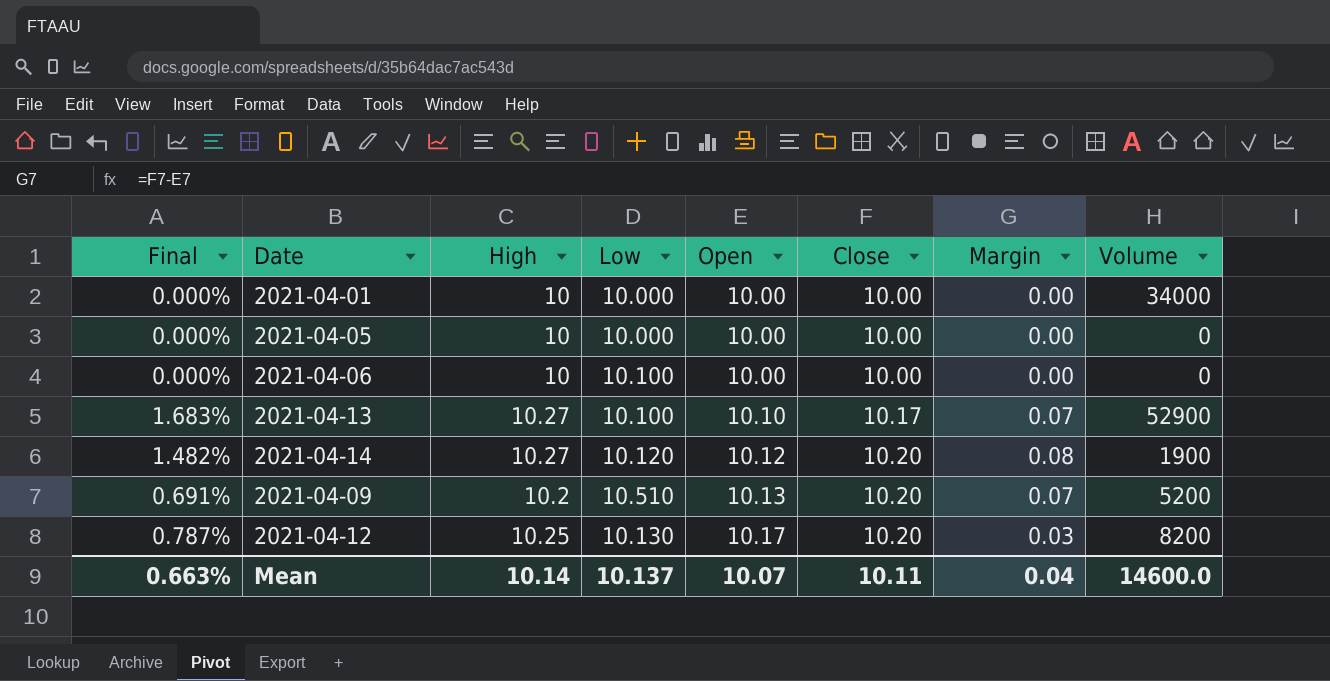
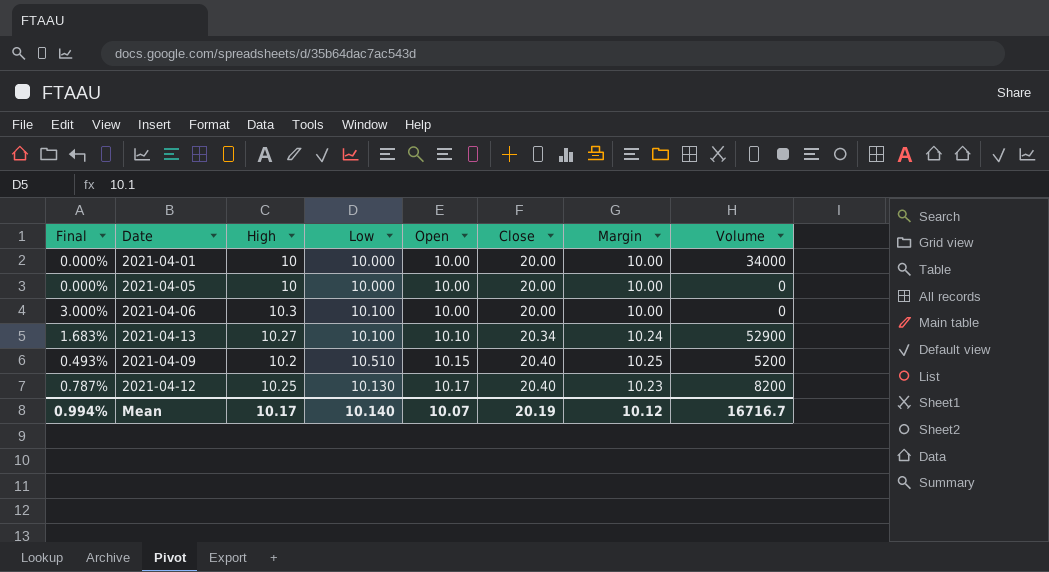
row 2021-04-14: 1.482% | 10.27 | 10.120 | 10.12 | 10.20 | 0.08 | 1900 -> none
2021-04-01 | Close: 10.00 -> 20.00
2021-04-01 | Margin: 0.00 -> 10.00
2021-04-05 | Close: 10.00 -> 20.00
2021-04-05 | Margin: 0.00 -> 10.00
2021-04-06 | Final: 0.000% -> 3.000%
2021-04-06 | High: 10 -> 10.3
2021-04-06 | Close: 10.00 -> 20.00
2021-04-06 | Margin: 0.00 -> 10.00
2021-04-13 | Close: 10.17 -> 20.34
2021-04-13 | Margin: 0.07 -> 10.24
2021-04-09 | Final: 0.691% -> 0.493%
2021-04-09 | Open: 10.13 -> 10.15
2021-04-09 | Close: 10.20 -> 20.40
2021-04-09 | Margin: 0.07 -> 10.25
2021-04-12 | Close: 10.20 -> 20.40
2021-04-12 | Margin: 0.03 -> 10.23
Mean | Final: 0.663% -> 0.994%
Mean | High: 10.14 -> 10.17
Mean | Low: 10.137 -> 10.140
Mean | Close: 10.11 -> 20.19
Mean | Margin: 0.04 -> 10.12
Mean | Volume: 14600.0 -> 16716.7

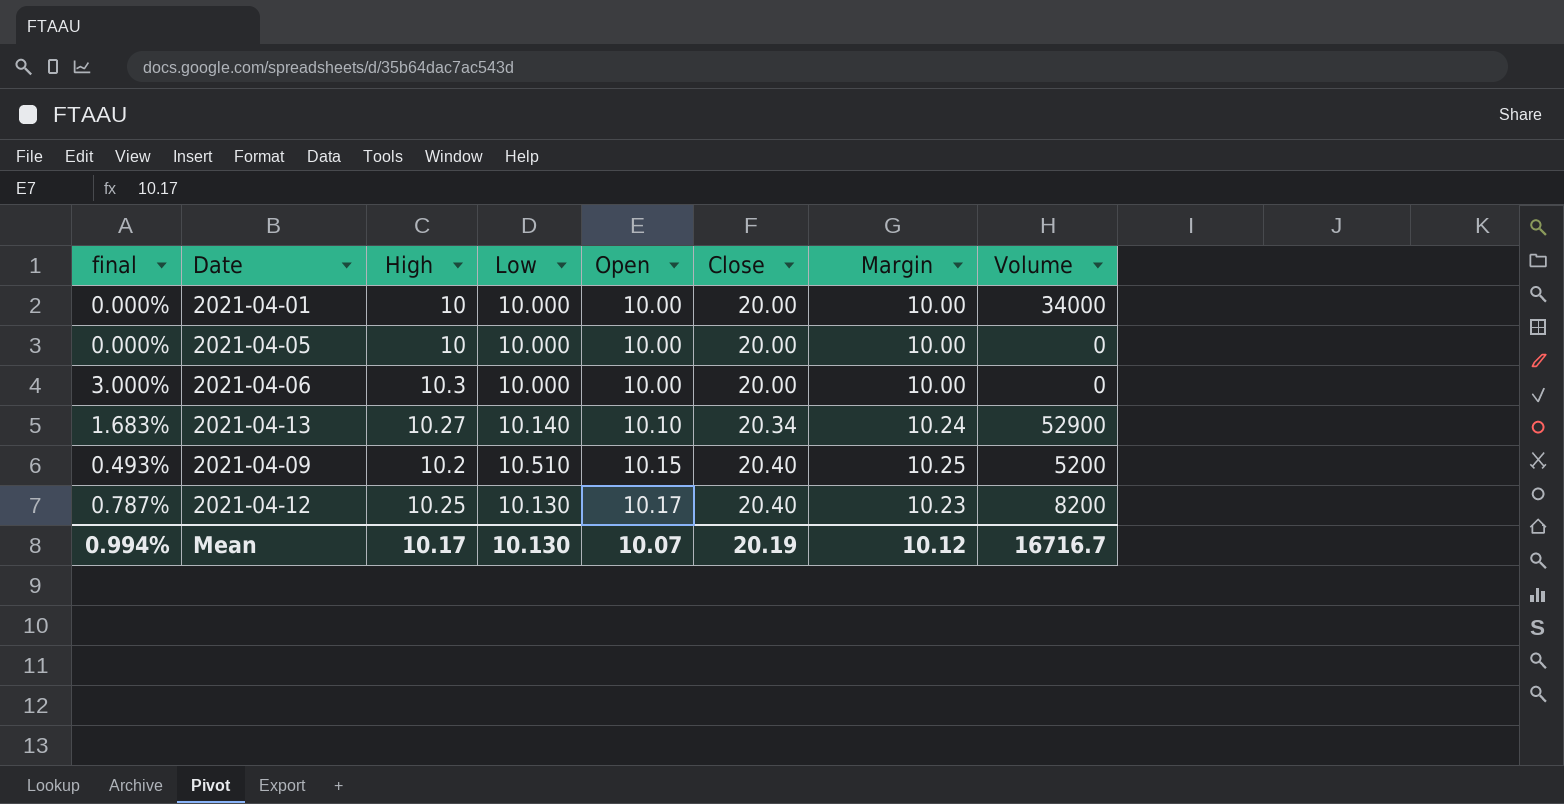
column name: Final -> final
2021-04-06 | Low: 10.100 -> 10.000
2021-04-13 | Low: 10.100 -> 10.140
Mean | Low: 10.140 -> 10.130

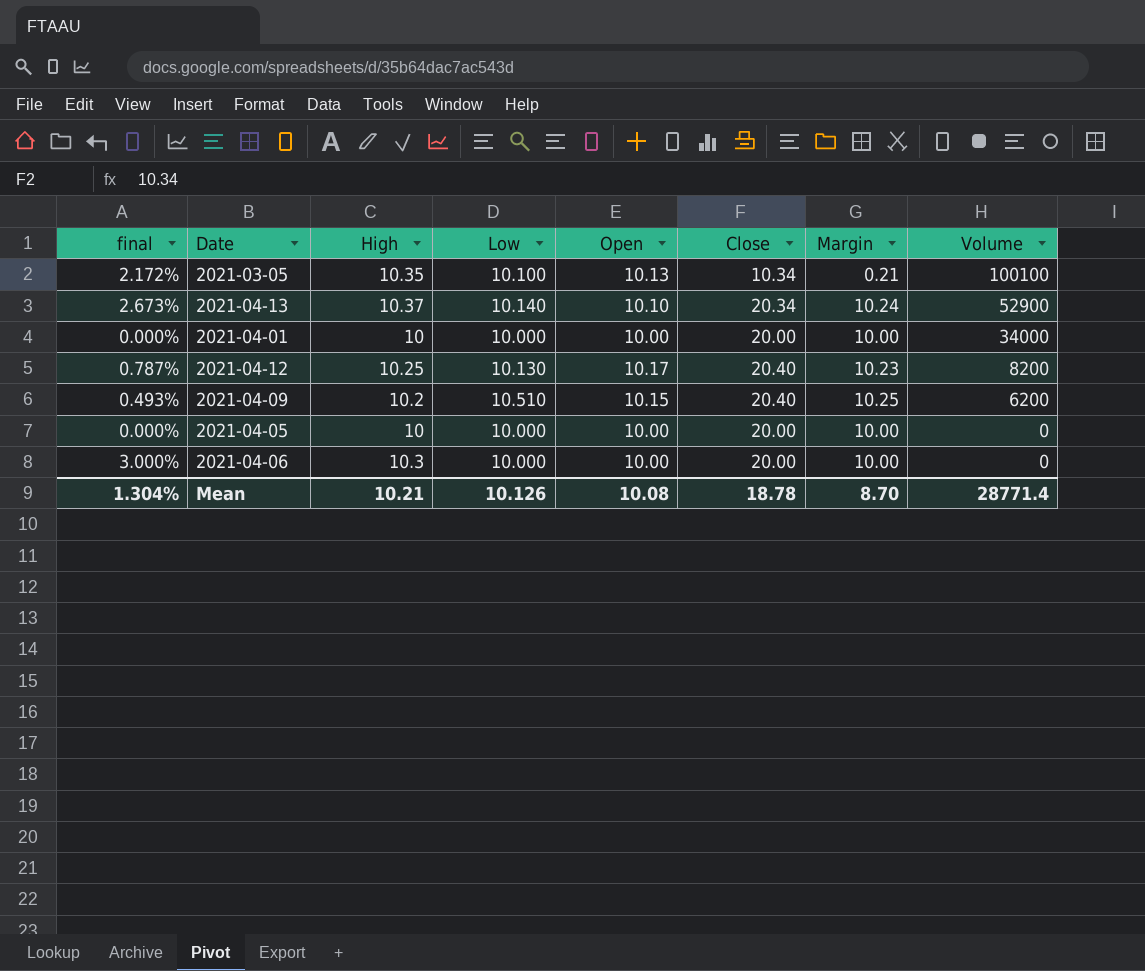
row order: Open ascending -> Volume descending
row 2021-03-05: none -> 2.172% | 10.35 | 10.100 | 10.13 | 10.34 | 0.21 | 100100
2021-04-13 | final: 1.683% -> 2.673%
2021-04-13 | High: 10.27 -> 10.37
2021-04-09 | Volume: 5200 -> 6200
Mean | final: 0.994% -> 1.304%
Mean | High: 10.17 -> 10.21
Mean | Low: 10.130 -> 10.126
Mean | Open: 10.07 -> 10.08
Mean | Close: 20.19 -> 18.78
Mean | Margin: 10.12 -> 8.70
Mean | Volume: 16716.7 -> 28771.4

